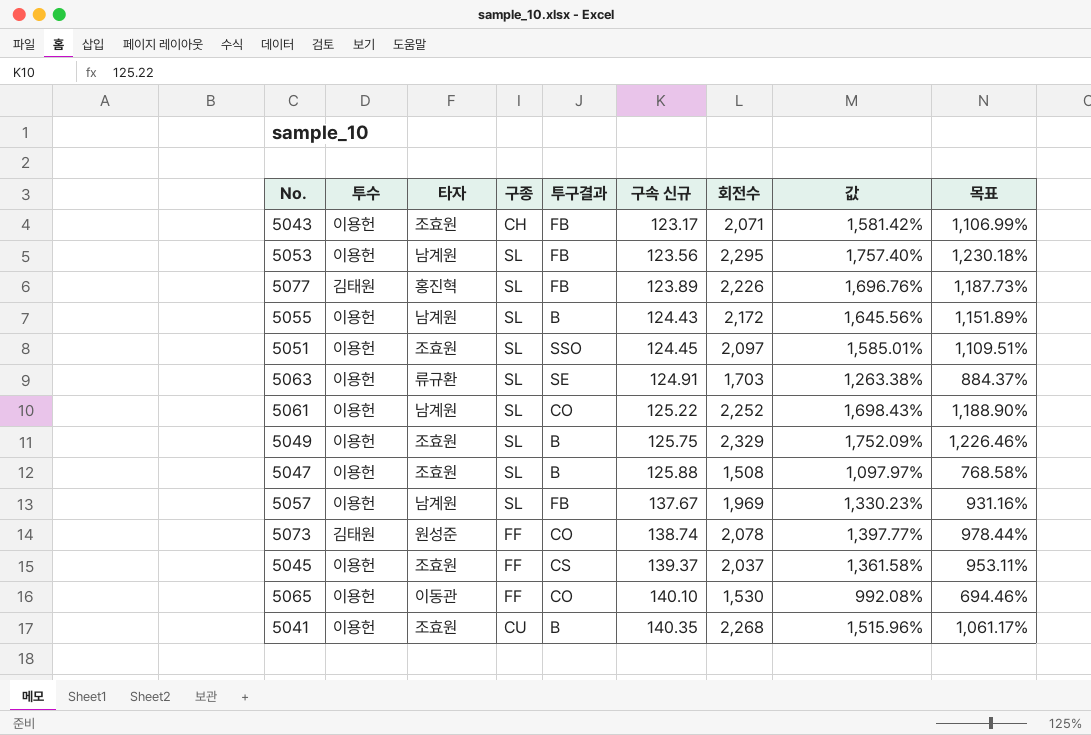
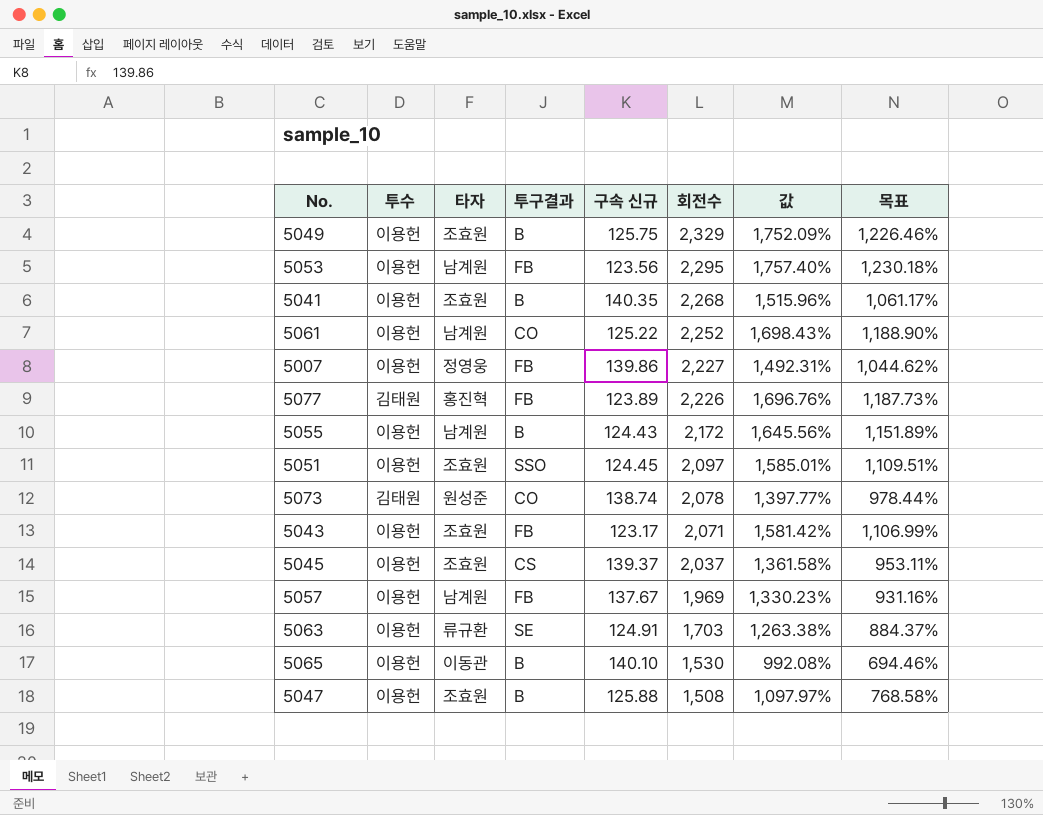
row order: 구속 신규 ascending -> 회전수 descending
column 구종 | position: 4 -> none
row 5007: none -> 이용헌 | 정영웅 | FB | 139.86 | 2,227 | 1,492.31% | 1,044.62%
5065 | 투구결과: CO -> B

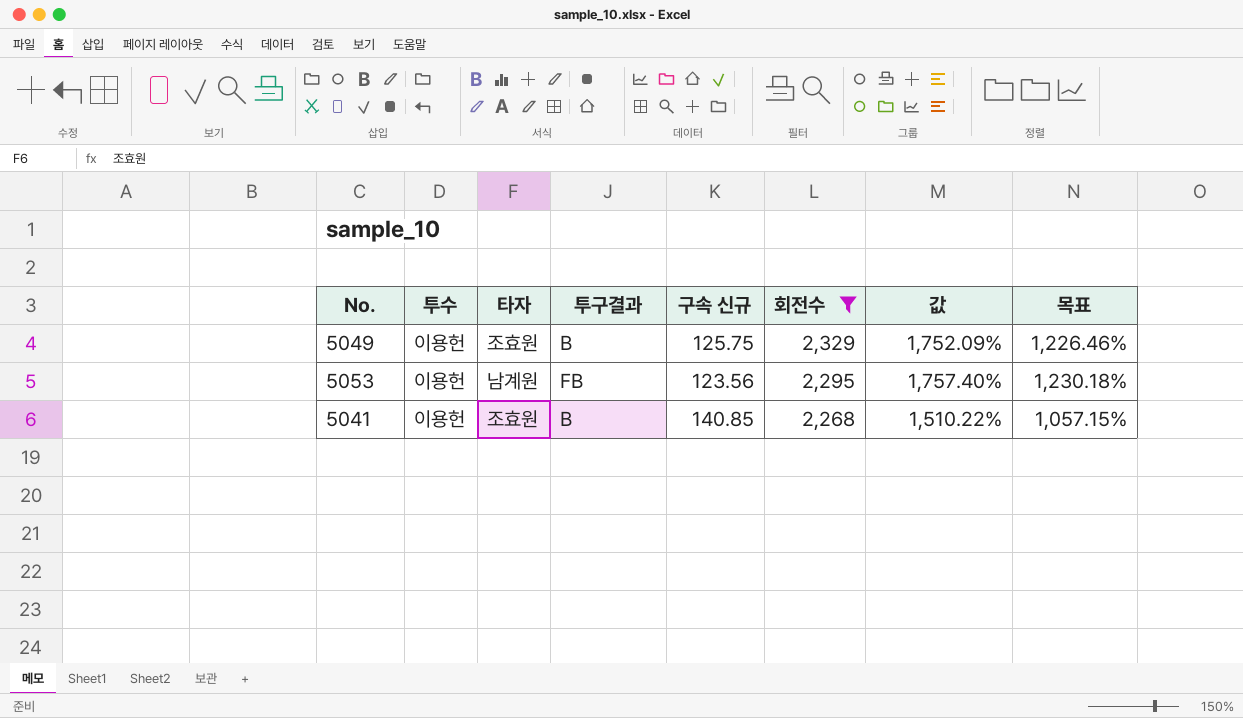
filter: none -> 회전수 >= 2,268
5041 | 구속 신규: 140.35 -> 140.85
5041 | 값: 1,515.96% -> 1,510.22%
5041 | 목표: 1,061.17% -> 1,057.15%

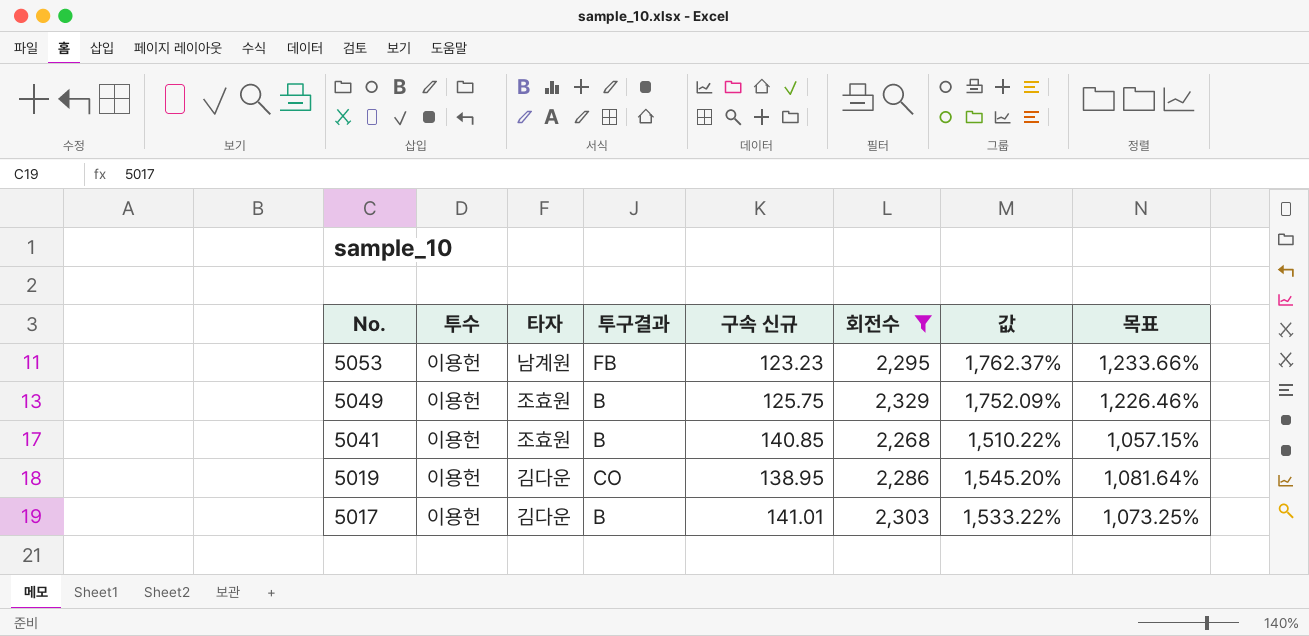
row order: 회전수 descending -> No. descending
5053 | 구속 신규: 123.56 -> 123.23
5053 | 값: 1,757.40% -> 1,762.37%
5053 | 목표: 1,230.18% -> 1,233.66%
row 5019: none -> 이용헌 | 김다운 | CO | 138.95 | 2,286 | 1,545.20% | 1,081.64%
row 5017: none -> 이용헌 | 김다운 | B | 141.01 | 2,303 | 1,533.22% | 1,073.25%

